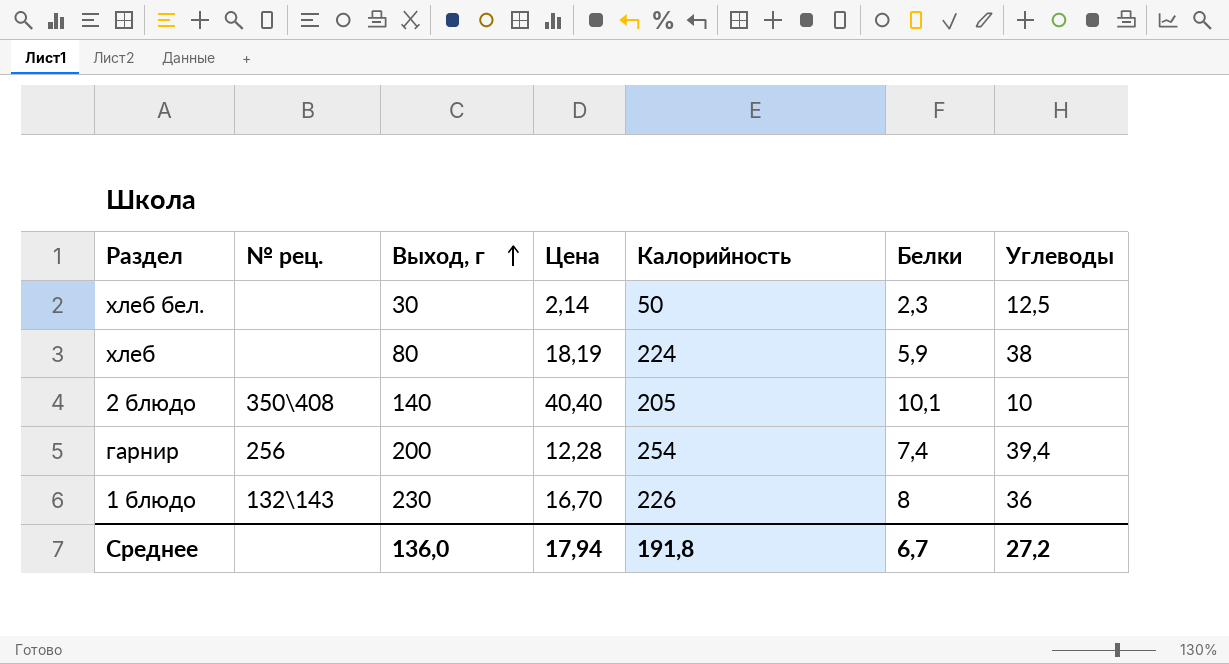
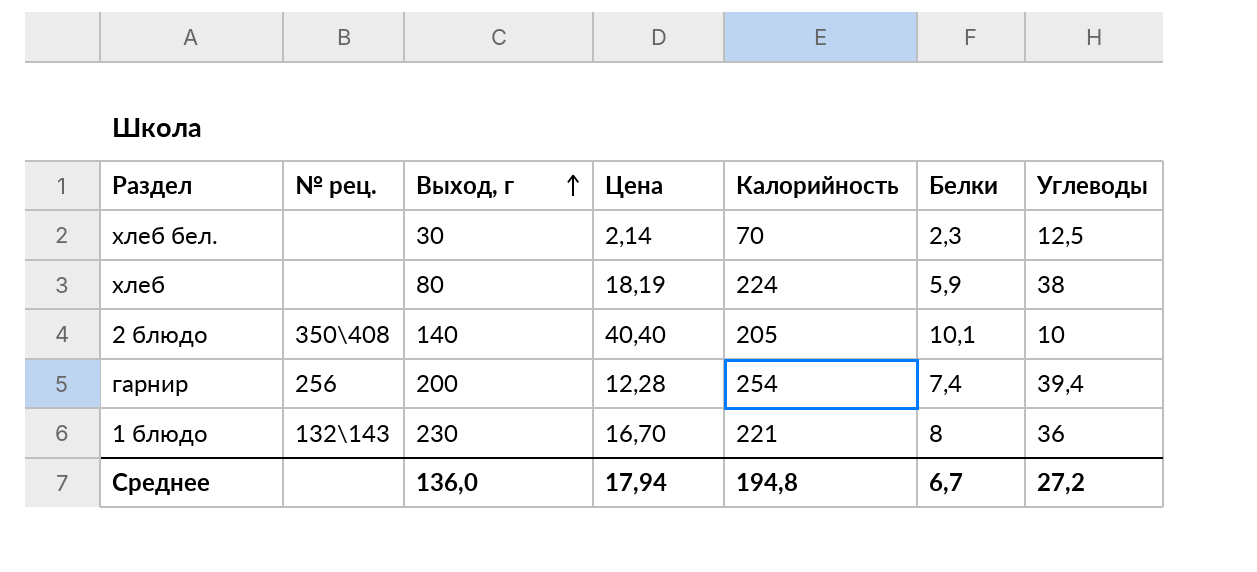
хлеб бел. | Калорийность: 50 -> 70
1 блюдо | Калорийность: 226 -> 221
Среднее | Калорийность: 191,8 -> 194,8

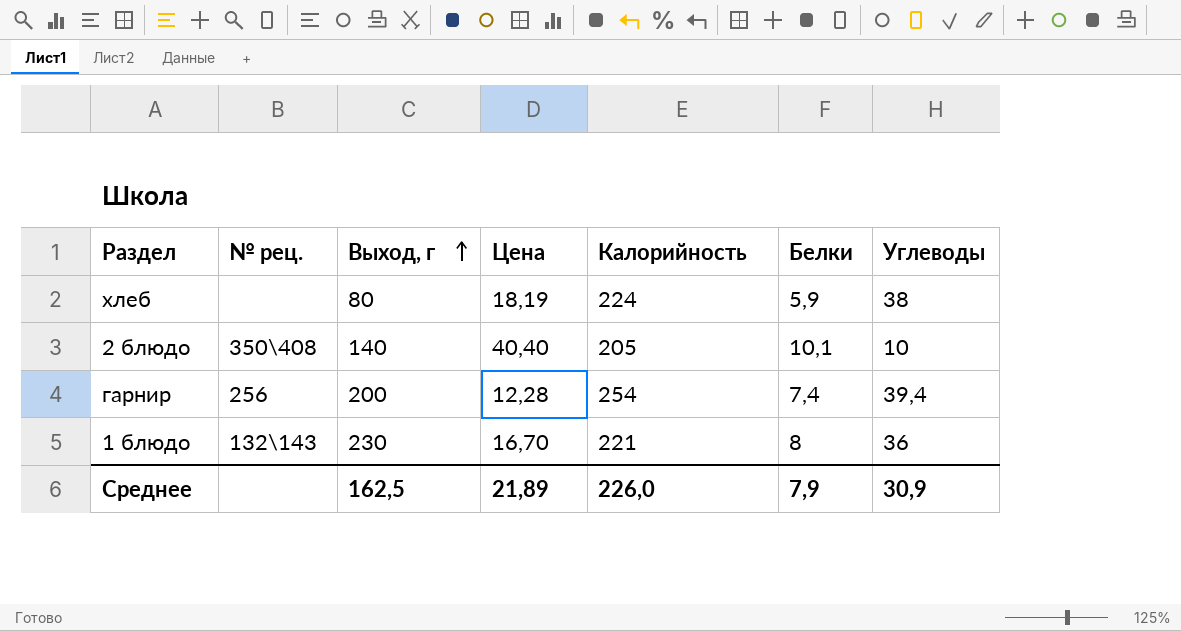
row хлеб бел.: none | 30 | 2,14 | 70 | 2,3 | 12,5 -> none
Среднее | Выход, г: 136,0 -> 162,5
Среднее | Цена: 17,94 -> 21,89
Среднее | Калорийность: 194,8 -> 226,0
Среднее | Белки: 6,7 -> 7,9
Среднее | Углеводы: 27,2 -> 30,9

